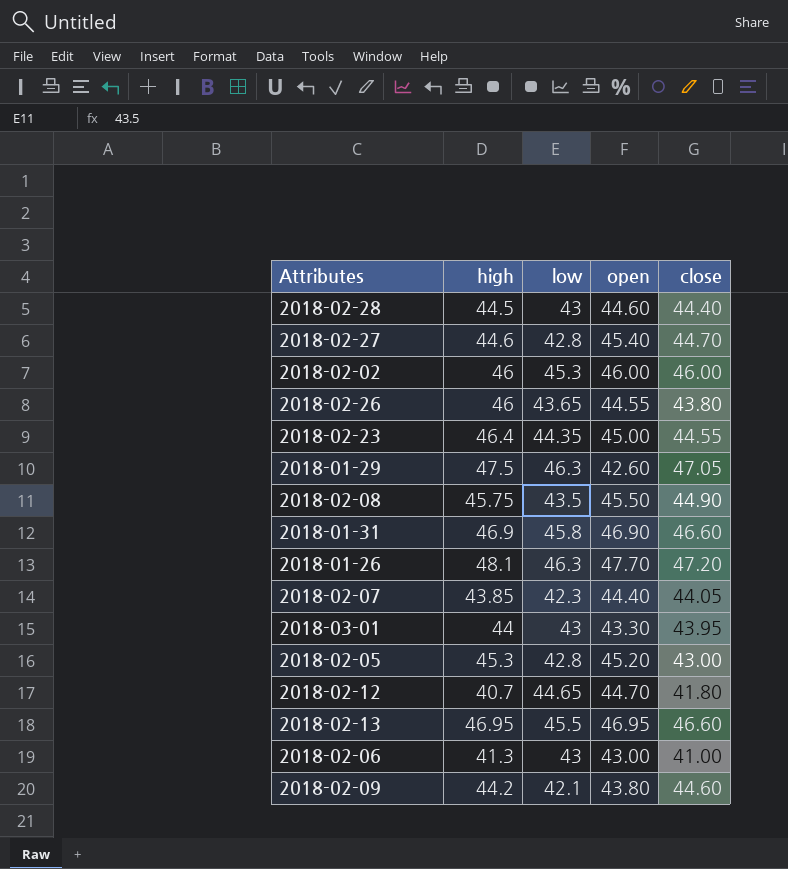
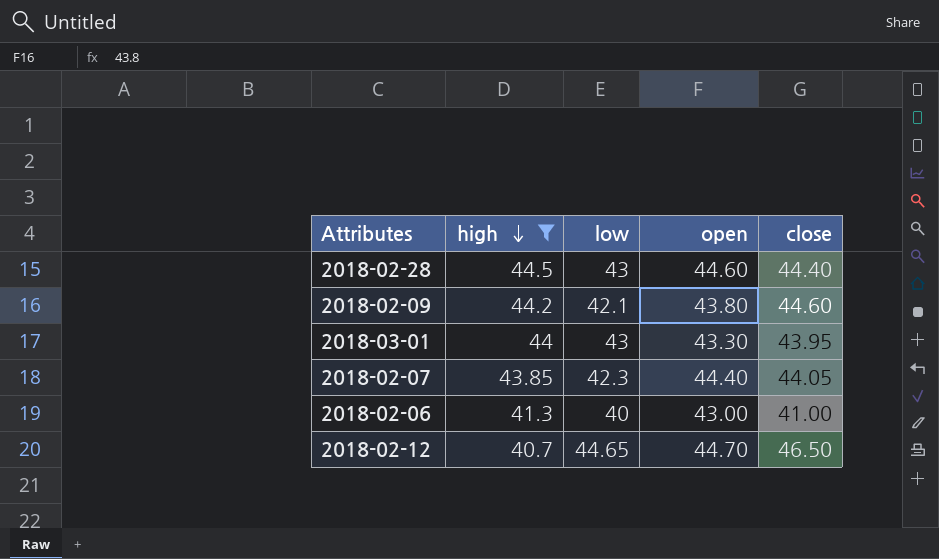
filter: none -> high <= 44.5
row order: none -> high descending
2018-02-06 | low: 43 -> 40
2018-02-12 | close: 41.80 -> 46.50

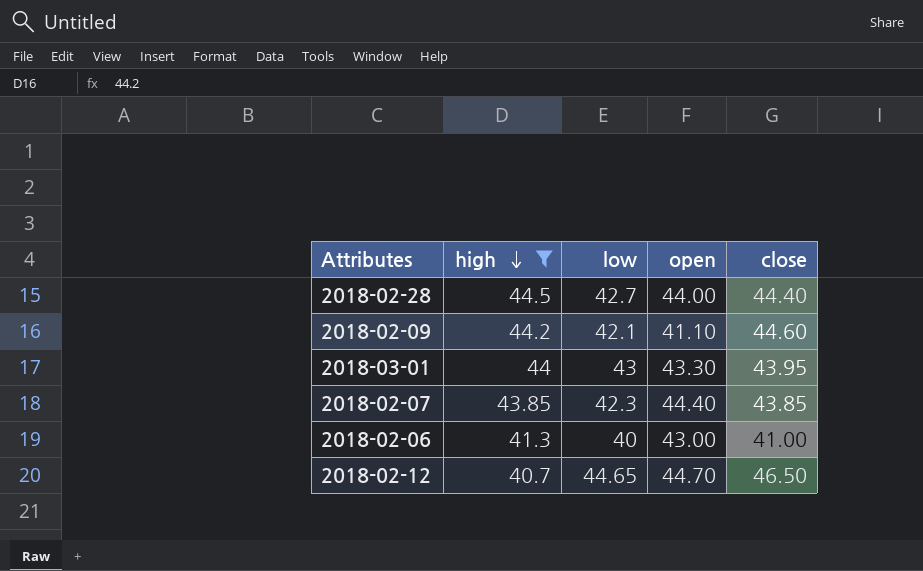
2018-02-28 | low: 43 -> 42.7
2018-02-28 | open: 44.60 -> 44.00
2018-02-09 | open: 43.80 -> 41.10
2018-02-07 | close: 44.05 -> 43.85

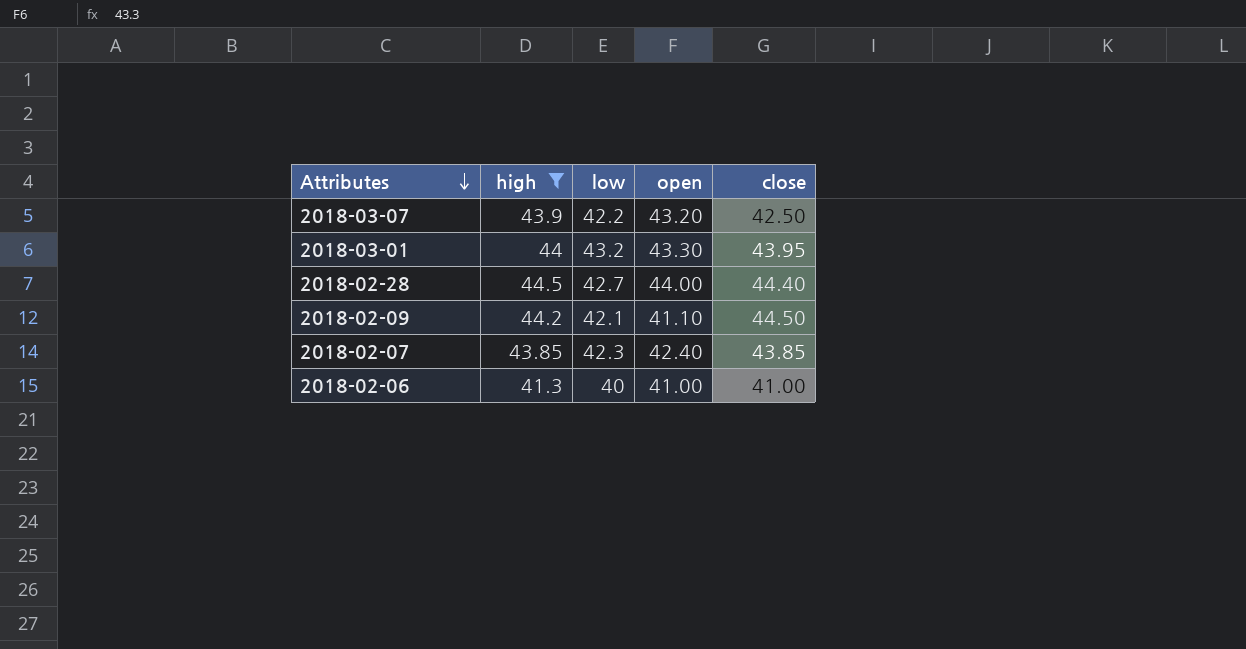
row order: high descending -> Attributes descending
row 2018-02-12: 40.7 | 44.65 | 44.70 | 46.50 -> none
row 2018-03-07: none -> 43.9 | 42.2 | 43.20 | 42.50
2018-03-01 | low: 43 -> 43.2
2018-02-09 | close: 44.60 -> 44.50
2018-02-07 | open: 44.40 -> 42.40
2018-02-06 | open: 43.00 -> 41.00

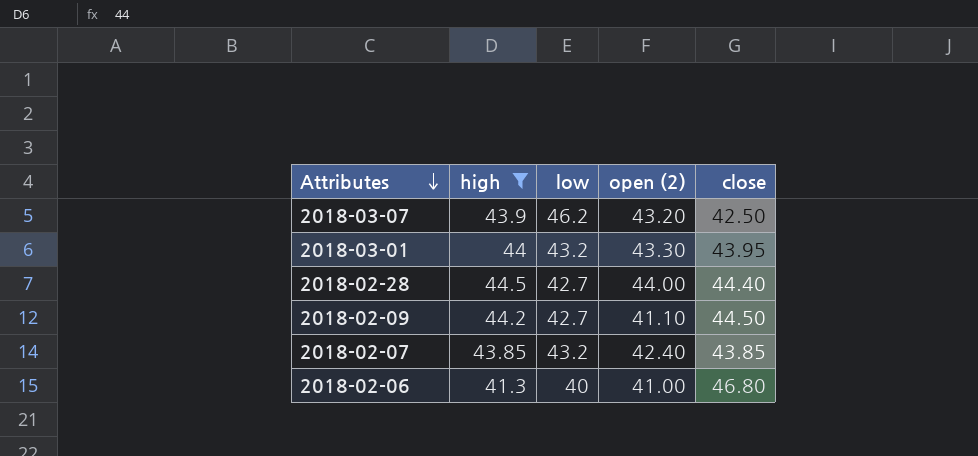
column name: open -> open (2)
2018-03-07 | low: 42.2 -> 46.2
2018-02-09 | low: 42.1 -> 42.7
2018-02-07 | low: 42.3 -> 43.2
2018-02-06 | close: 41.00 -> 46.80

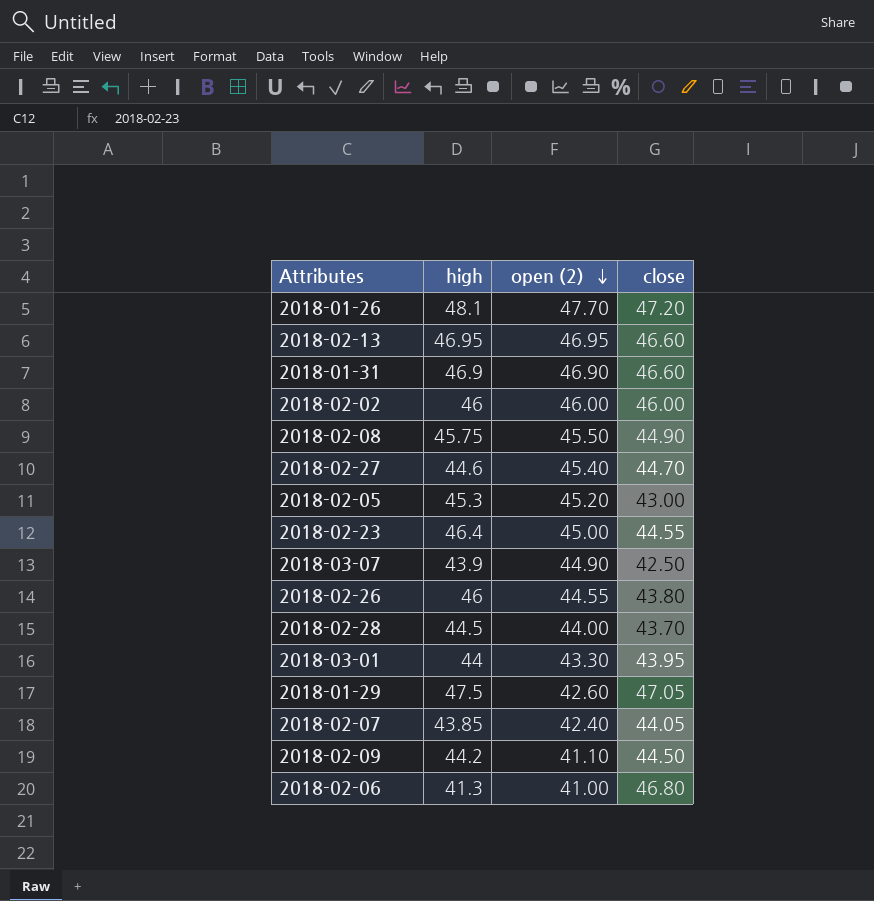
filter: high <= 44.5 -> none
row order: Attributes descending -> open (2) descending
column low | position: 3 -> none
2018-03-07 | open (2): 43.20 -> 44.90
2018-02-28 | close: 44.40 -> 43.70
2018-02-07 | close: 43.85 -> 44.05

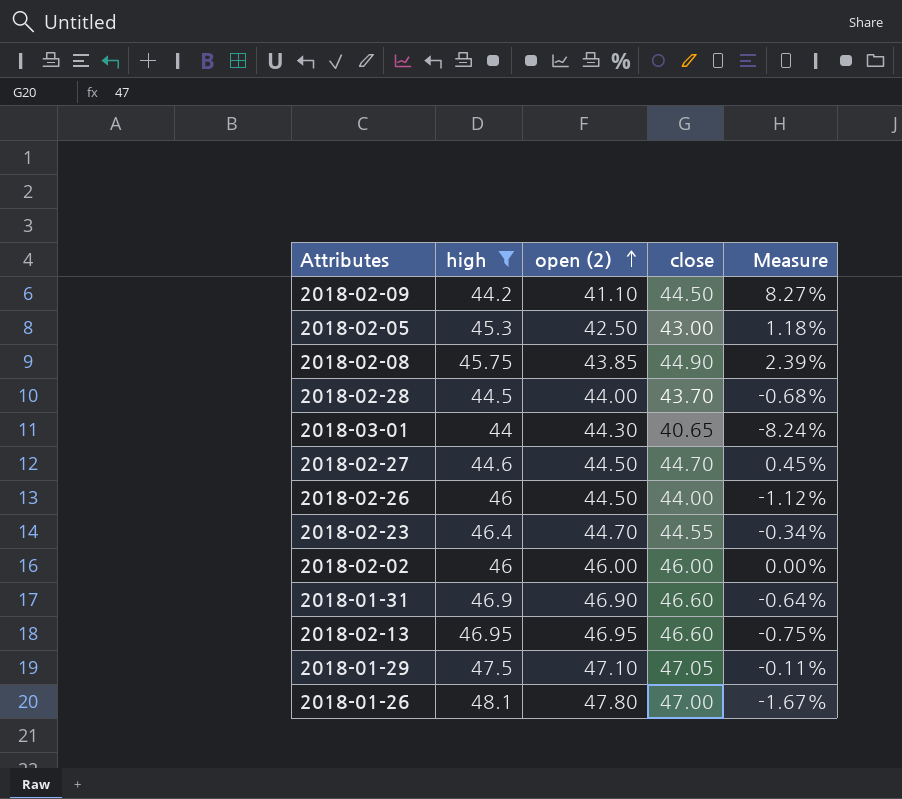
filter: none -> high >= 44
row order: open (2) descending -> open (2) ascending
column Measure | formula: none -> ([close] - [open (2)]) / [open (2)]
2018-02-05 | open (2): 45.20 -> 42.50
2018-02-08 | open (2): 45.50 -> 43.85
2018-03-01 | open (2): 43.30 -> 44.30
2018-03-01 | close: 43.95 -> 40.65
2018-02-27 | open (2): 45.40 -> 44.50
2018-02-26 | open (2): 44.55 -> 44.50
2018-02-26 | close: 43.80 -> 44.00
2018-02-23 | open (2): 45.00 -> 44.70
2018-01-29 | open (2): 42.60 -> 47.10
2018-01-26 | open (2): 47.70 -> 47.80
2018-01-26 | close: 47.20 -> 47.00

